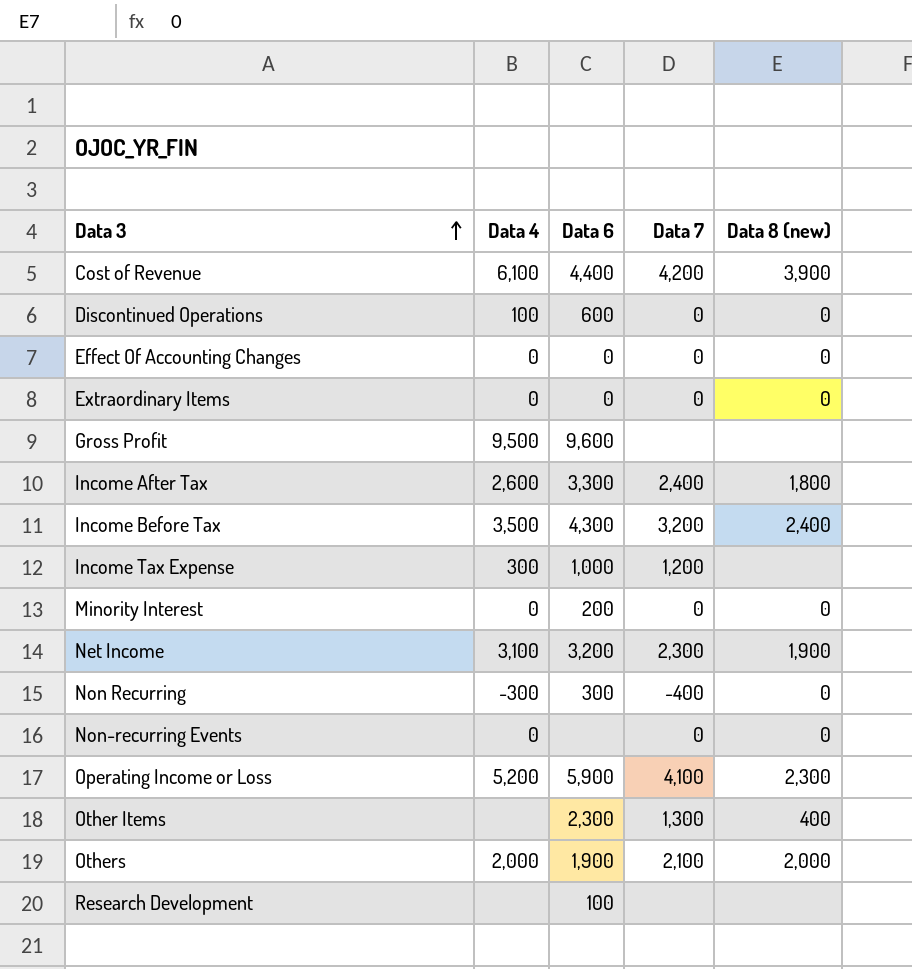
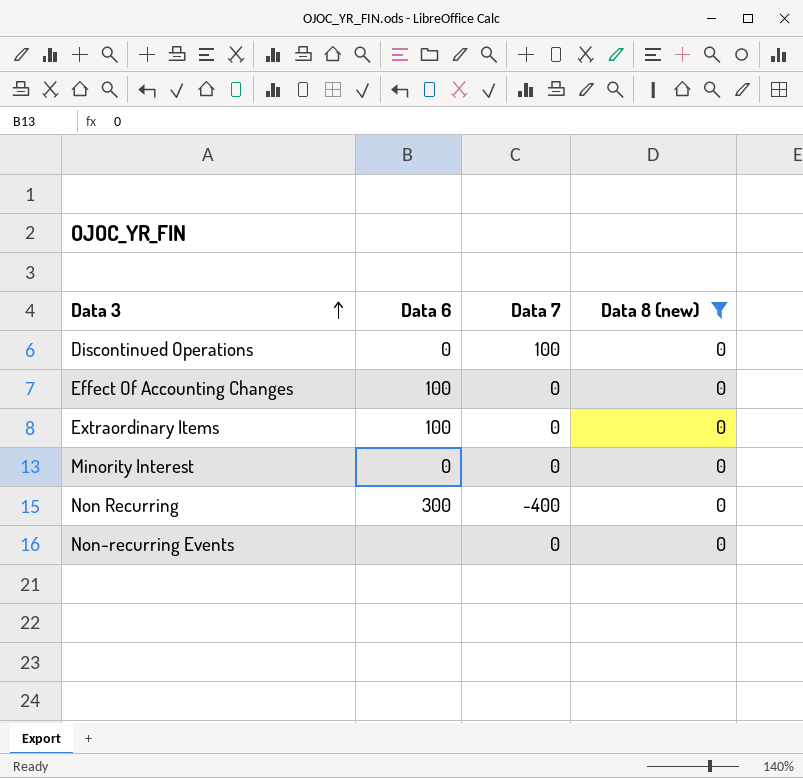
filter: none -> Data 8 (new) = 0
column Data 4 | position: 2 -> none
Discontinued Operations | Data 6: 600 -> 0
Discontinued Operations | Data 7: 0 -> 100
Effect Of Accounting Changes | Data 6: 0 -> 100
Extraordinary Items | Data 6: 0 -> 100
Minority Interest | Data 6: 200 -> 0

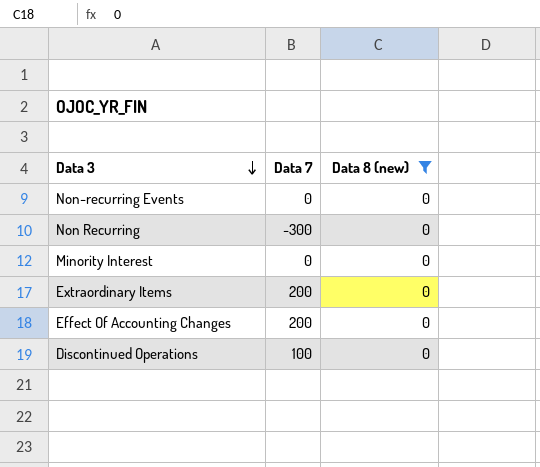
row order: Data 3 ascending -> Data 3 descending
column Data 6 | position: 2 -> none
Non Recurring | Data 7: -400 -> -300
Extraordinary Items | Data 7: 0 -> 200
Effect Of Accounting Changes | Data 7: 0 -> 200

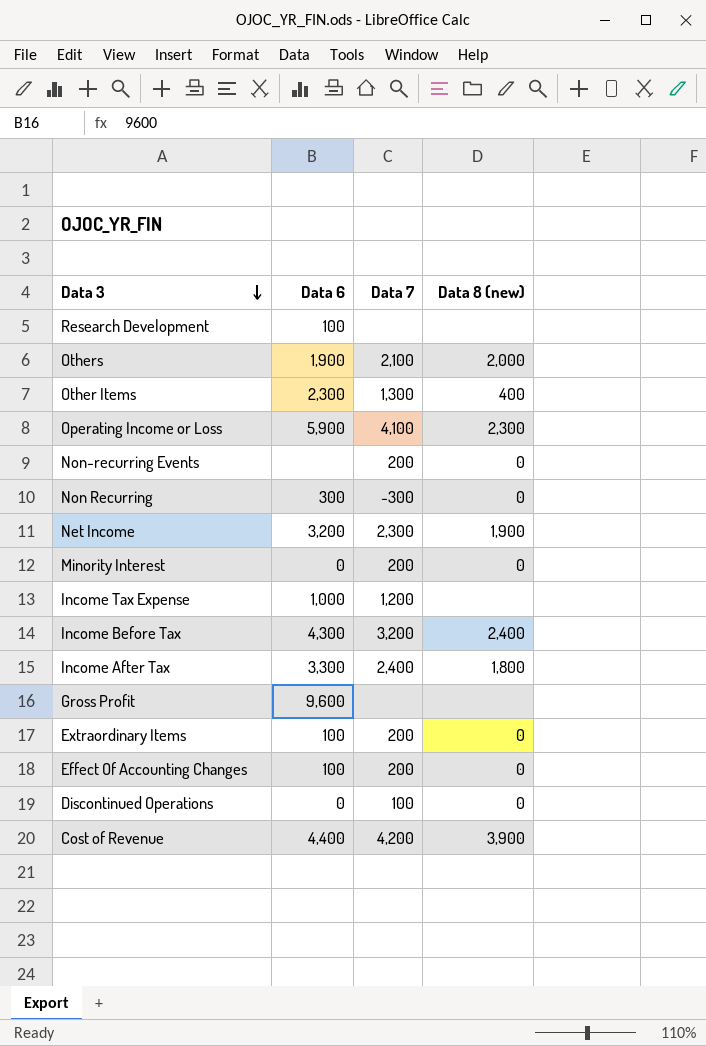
filter: Data 8 (new) = 0 -> none
column Data 6 | position: none -> 2
Non-recurring Events | Data 7: 0 -> 200
Minority Interest | Data 7: 0 -> 200

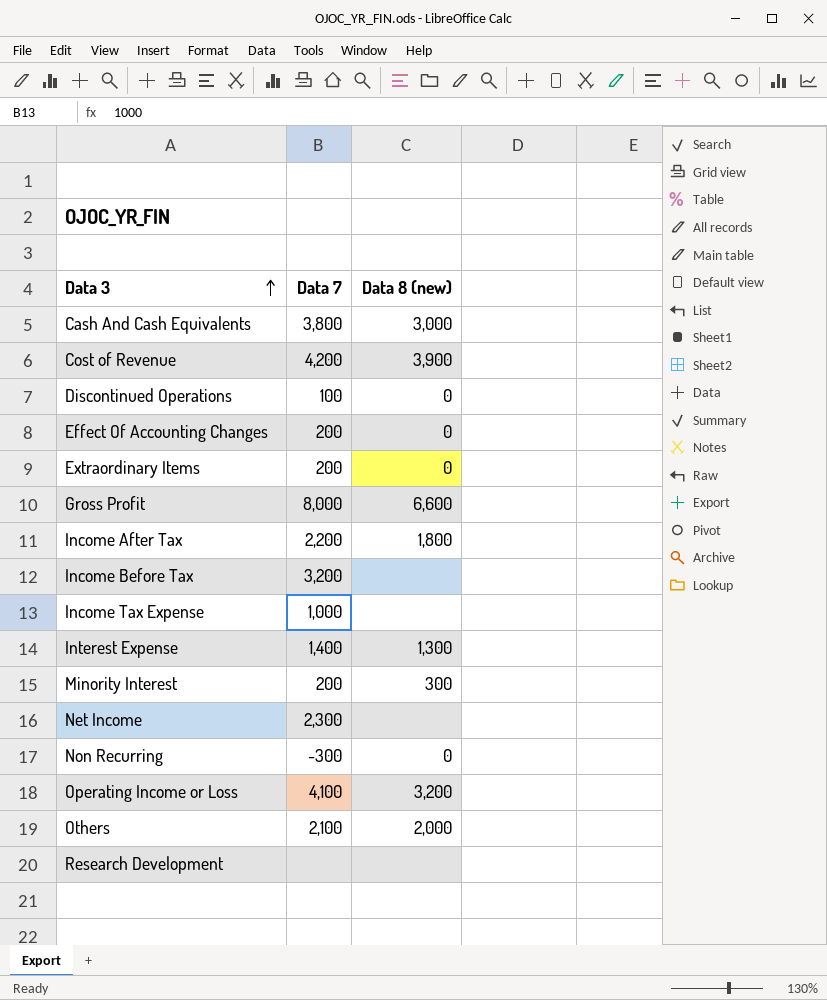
row order: Data 3 descending -> Data 3 ascending
column Data 6 | position: 2 -> none
row Other Items: 2,300 | 1,300 | 400 -> none
row Non-recurring Events: none | 200 | 0 -> none
row Cash And Cash Equivalents: none -> 3,800 | 3,000
Gross Profit | Data 7: none -> 8,000
Gross Profit | Data 8 (new): none -> 6,600
Income After Tax | Data 7: 2,400 -> 2,200
Income Before Tax | Data 8 (new): 2,400 -> none
Income Tax Expense | Data 7: 1,200 -> 1,000
row Interest Expense: none -> 1,400 | 1,300
Minority Interest | Data 8 (new): 0 -> 300
Net Income | Data 8 (new): 1,900 -> none
Operating Income or Loss | Data 8 (new): 2,300 -> 3,200

